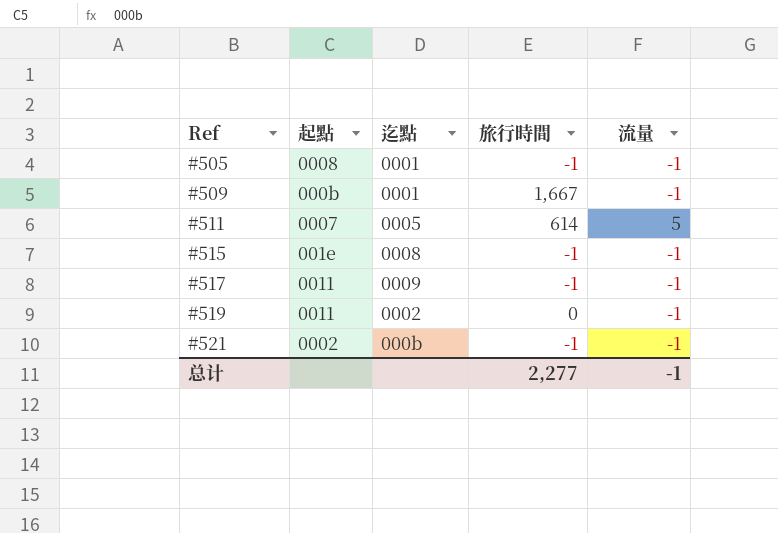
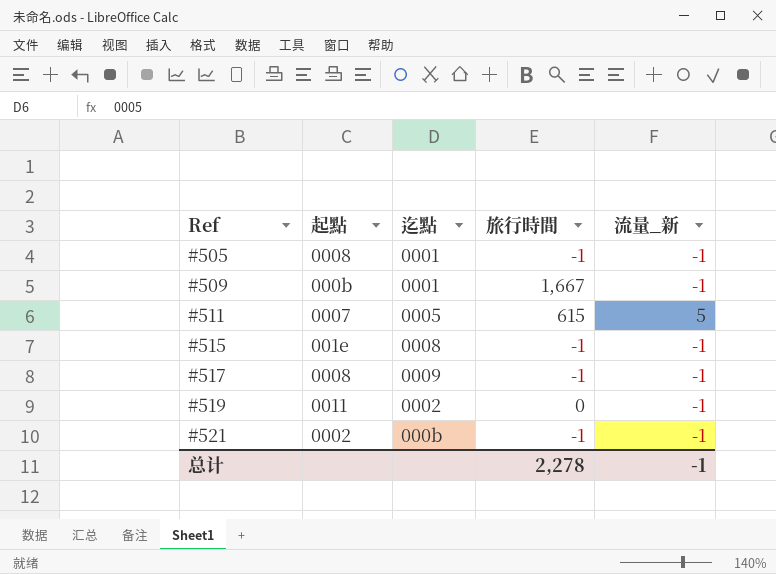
column name: 流量 -> 流量_新
#511 | 旅行時間: 614 -> 615
#517 | 起點: 0011 -> 0008
总计 | 旅行時間: 2,277 -> 2,278

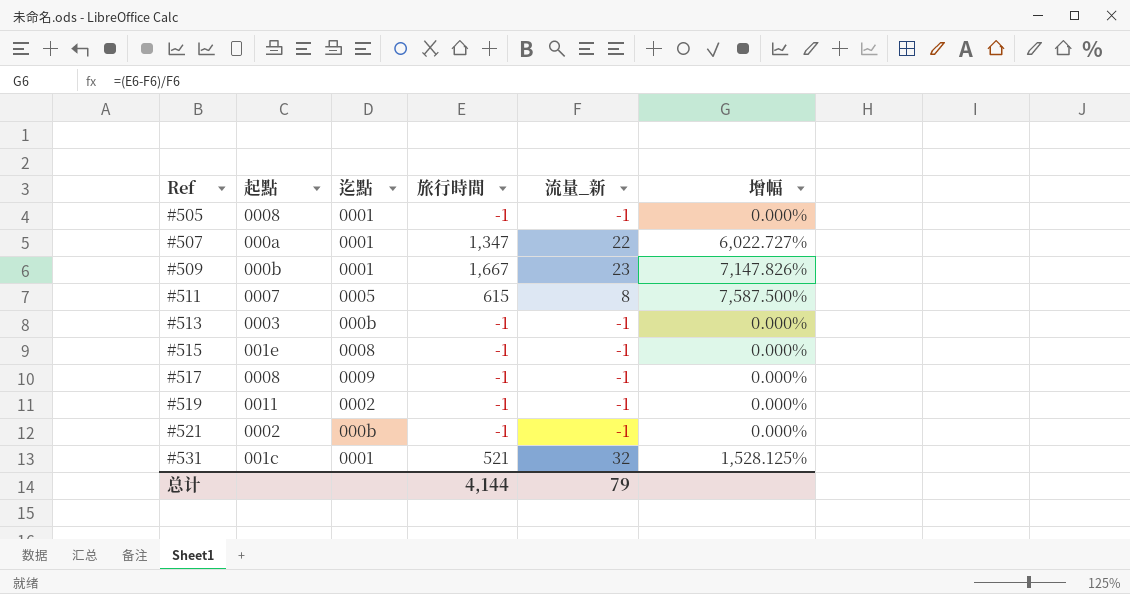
column 增幅 | formula: none -> ([旅行時間] - [流量_新]) / [流量_新]
row #507: none -> 000a | 0001 | 1,347 | 22 | 6,022.727%
#509 | 流量_新: -1 -> 23
#511 | 流量_新: 5 -> 8
row #513: none -> 0003 | 000b | -1 | -1 | 0.000%
#519 | 旅行時間: 0 -> -1
row #531: none -> 001c | 0001 | 521 | 32 | 1,528.125%
总计 | 旅行時間: 2,278 -> 4,144
总计 | 流量_新: -1 -> 79

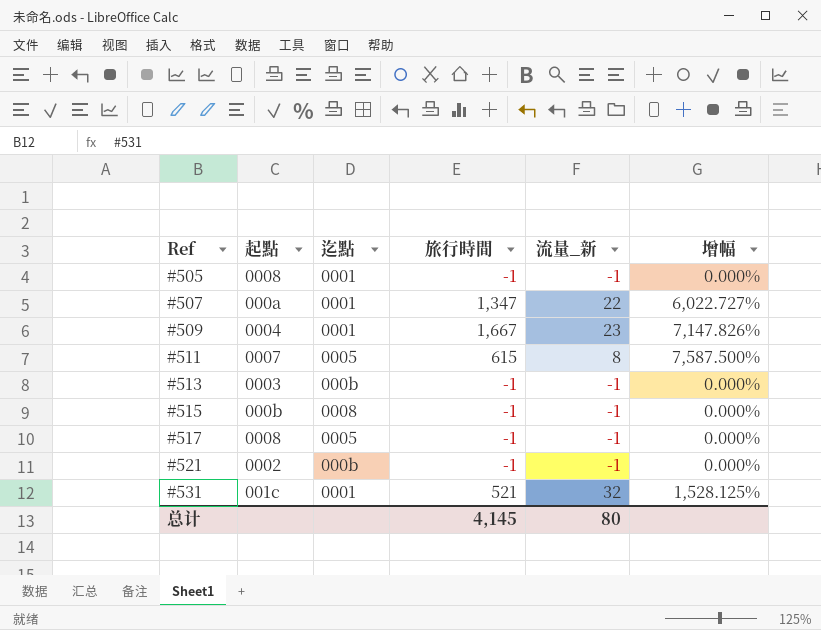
row #519: 0011 | 0002 | -1 | -1 | 0.000% -> none
#509 | 起點: 000b -> 0004
#515 | 起點: 001e -> 000b
#517 | 迄點: 0009 -> 0005
总计 | 旅行時間: 4,144 -> 4,145
总计 | 流量_新: 79 -> 80

